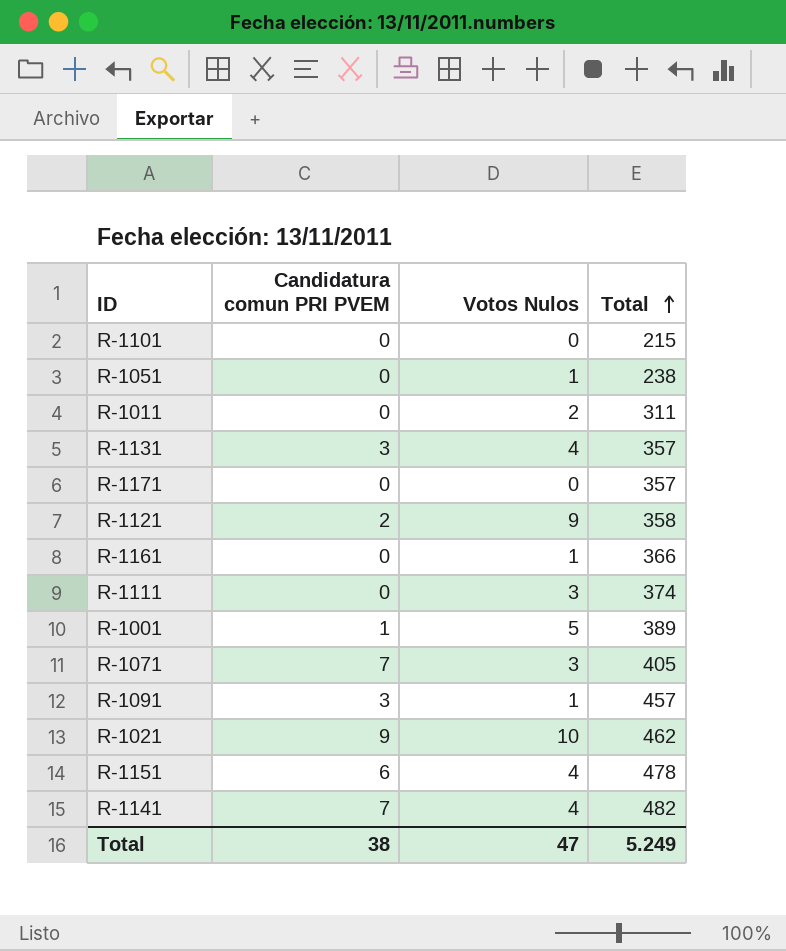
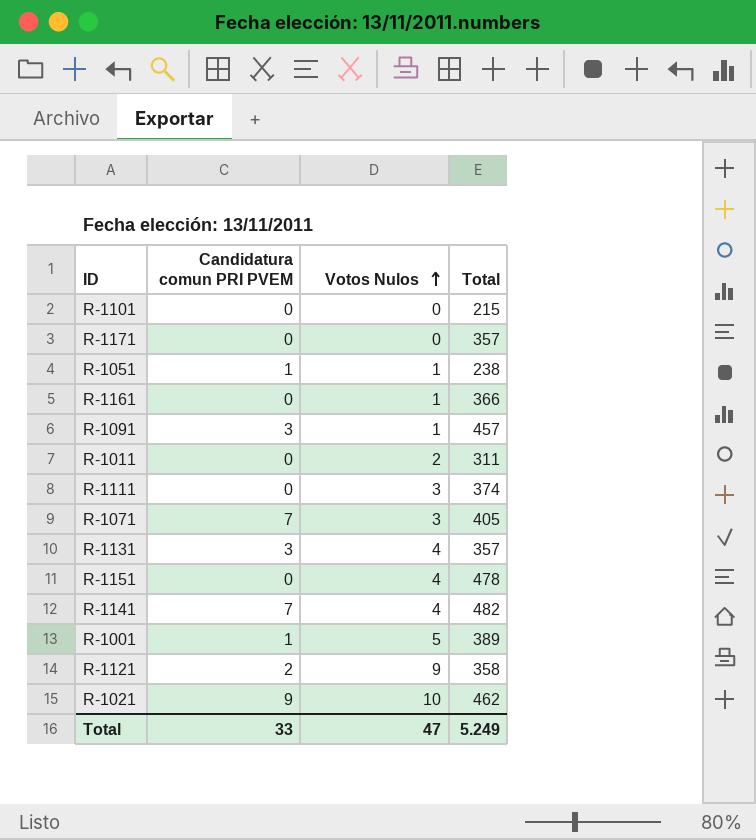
row order: Total ascending -> Votos Nulos ascending
R-1051 | Candidatura comun PRI PVEM: 0 -> 1
R-1151 | Candidatura comun PRI PVEM: 6 -> 0
Total | Candidatura comun PRI PVEM: 38 -> 33

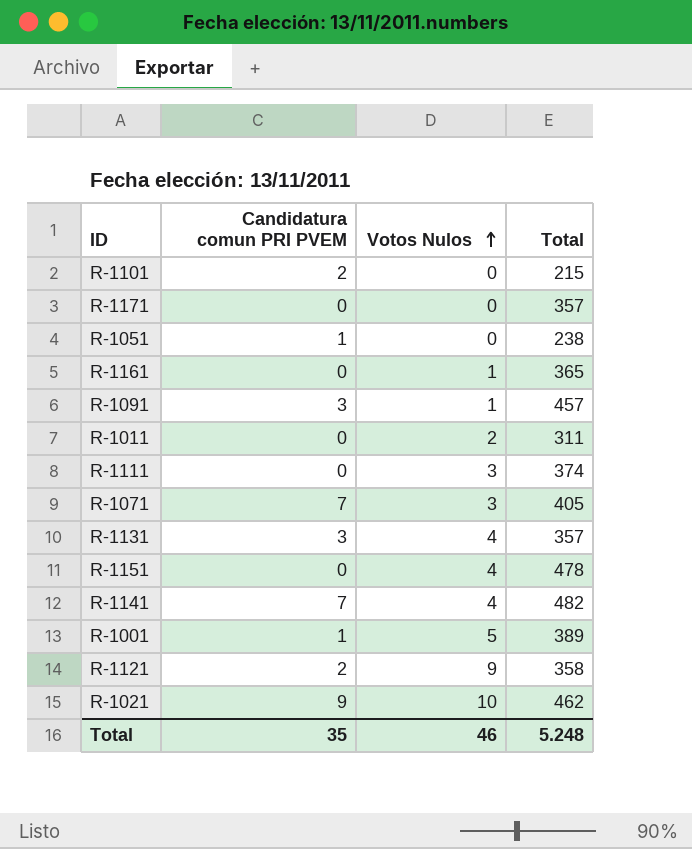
R-1101 | Candidatura comun PRI PVEM: 0 -> 2
R-1051 | Votos Nulos: 1 -> 0
R-1161 | Total: 366 -> 365
Total | Candidatura comun PRI PVEM: 33 -> 35
Total | Votos Nulos: 47 -> 46
Total | Total: 5.249 -> 5.248

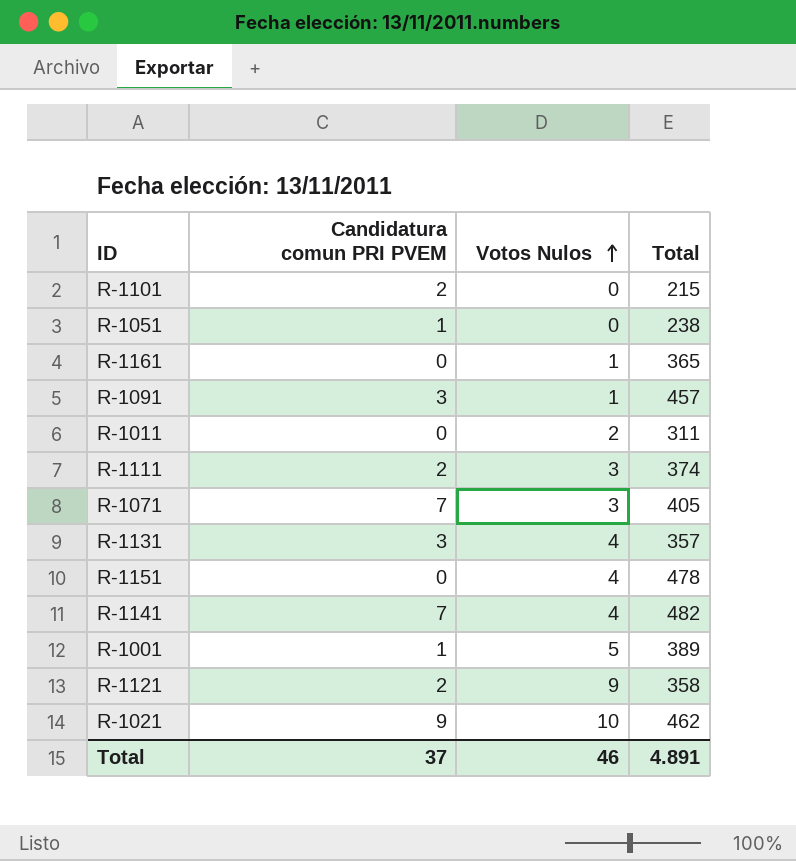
row R-1171: 0 | 0 | 357 -> none
R-1111 | Candidatura comun PRI PVEM: 0 -> 2
Total | Candidatura comun PRI PVEM: 35 -> 37
Total | Total: 5.248 -> 4.891

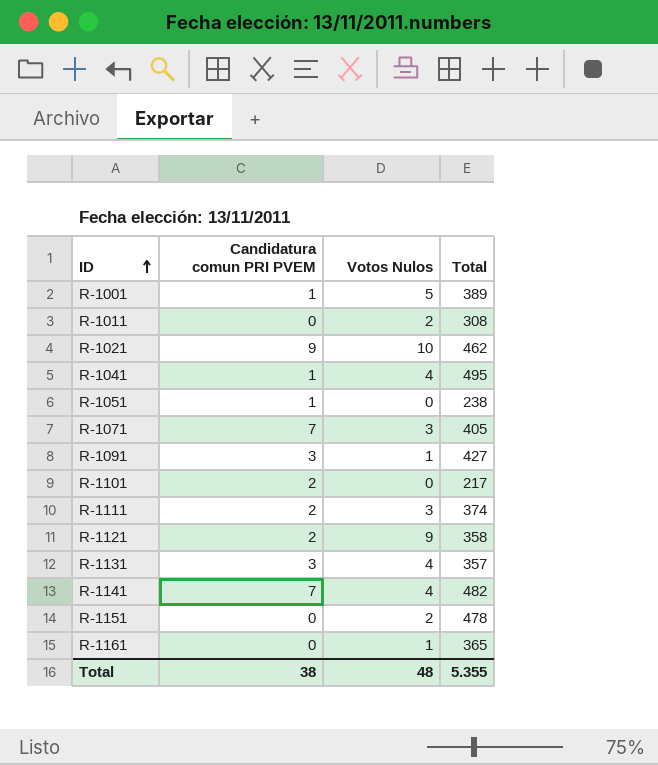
row order: Votos Nulos ascending -> ID ascending
R-1011 | Total: 311 -> 308
row R-1041: none -> 1 | 4 | 495
R-1091 | Total: 457 -> 427
R-1101 | Total: 215 -> 217
R-1151 | Votos Nulos: 4 -> 2
Total | Candidatura comun PRI PVEM: 37 -> 38
Total | Votos Nulos: 46 -> 48
Total | Total: 4.891 -> 5.355

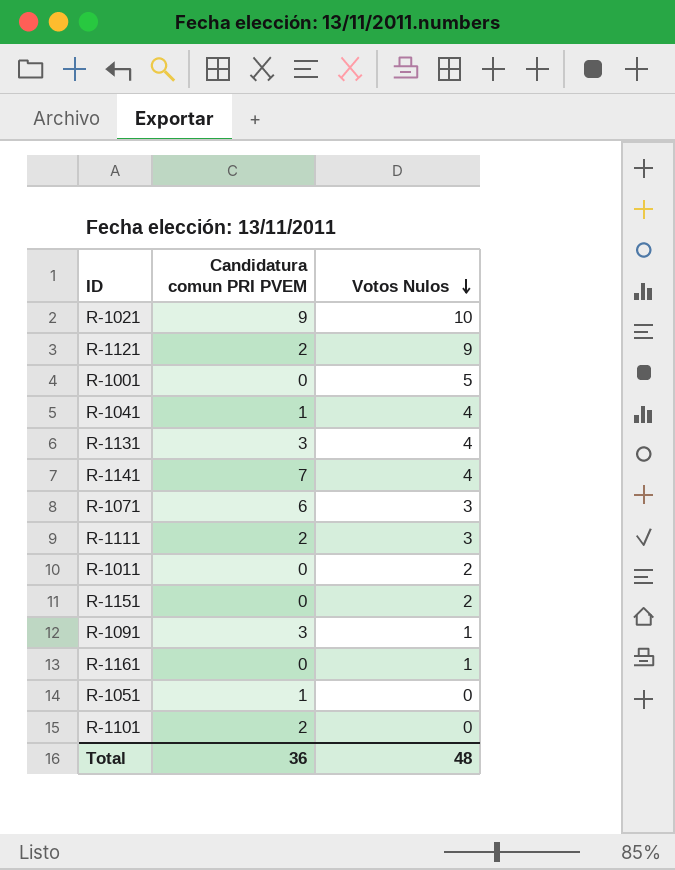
row order: ID ascending -> Votos Nulos descending
column Total | position: 4 -> none
R-1001 | Candidatura comun PRI PVEM: 1 -> 0
R-1071 | Candidatura comun PRI PVEM: 7 -> 6
Total | Candidatura comun PRI PVEM: 38 -> 36

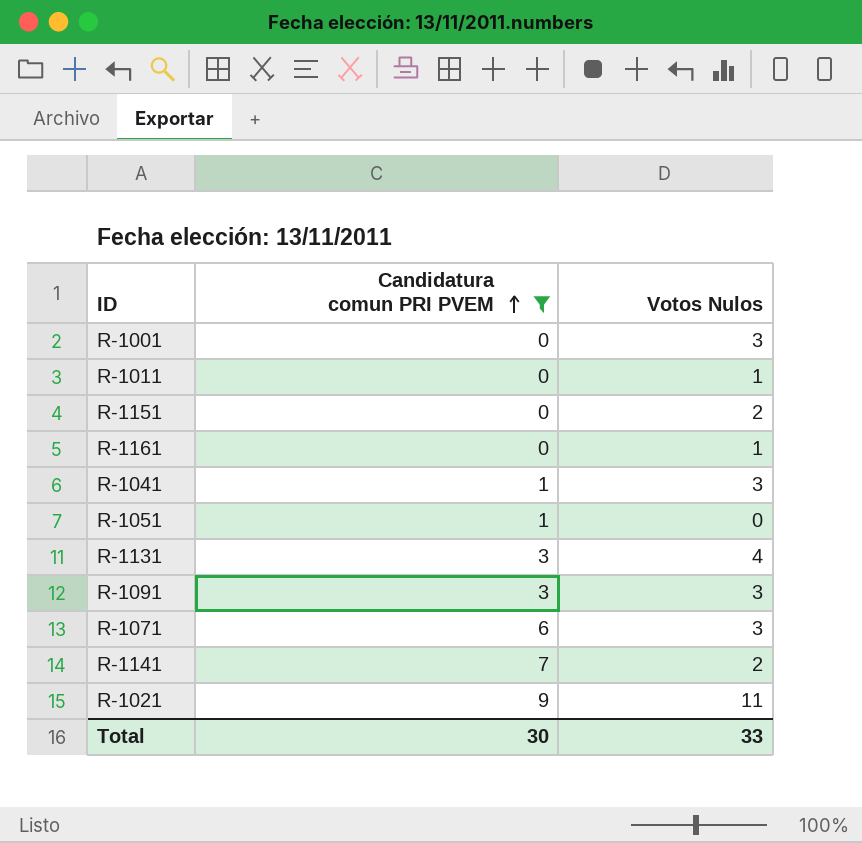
filter: none -> Candidatura comun PRI PVEM != 2
row order: Votos Nulos descending -> Candidatura comun PRI PVEM ascending
R-1001 | Votos Nulos: 5 -> 3
R-1011 | Votos Nulos: 2 -> 1
R-1041 | Votos Nulos: 4 -> 3
R-1091 | Votos Nulos: 1 -> 3
R-1141 | Votos Nulos: 4 -> 2
R-1021 | Votos Nulos: 10 -> 11
Total | Candidatura comun PRI PVEM: 36 -> 30
Total | Votos Nulos: 48 -> 33

